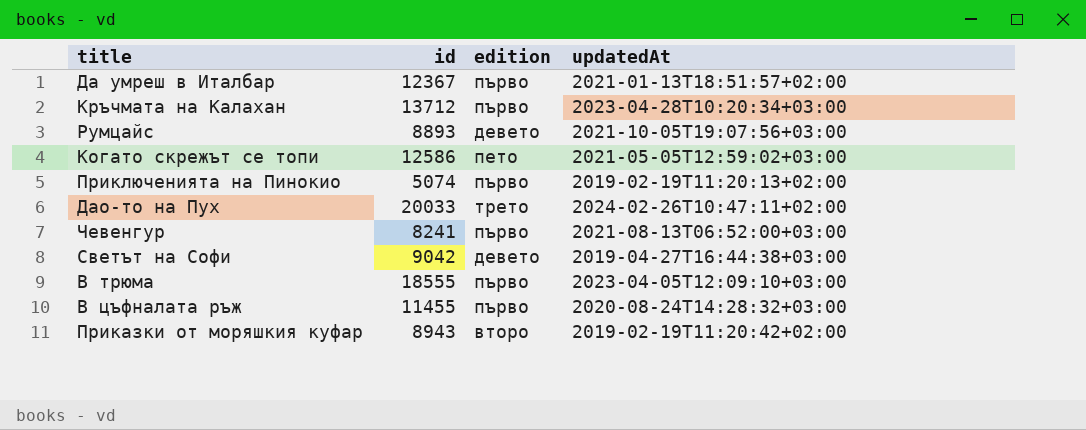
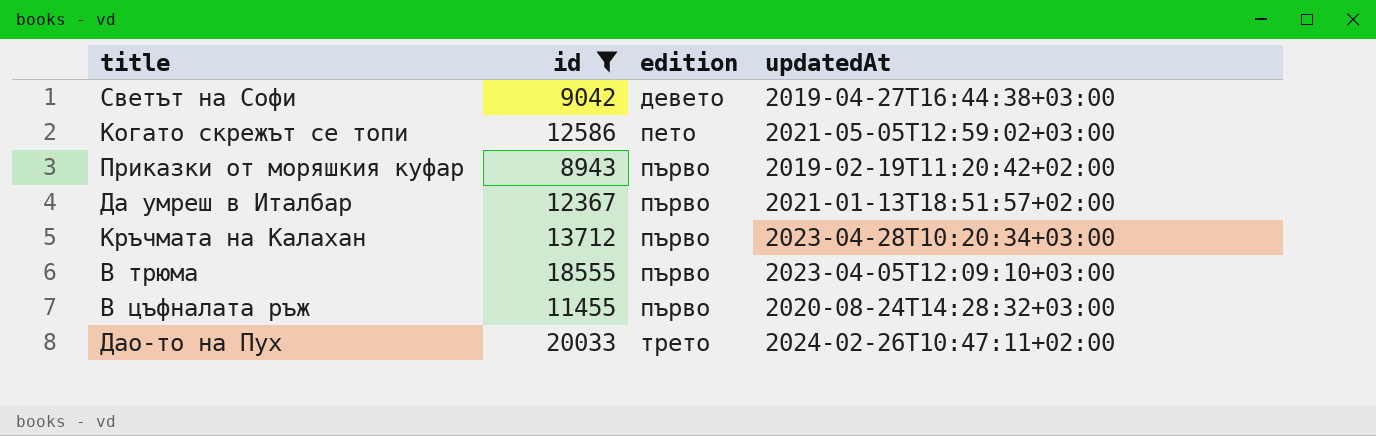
filter: none -> id >= 8943
row order: none -> edition ascending
Приказки от моряшкия куфар | edition: второ -> първо

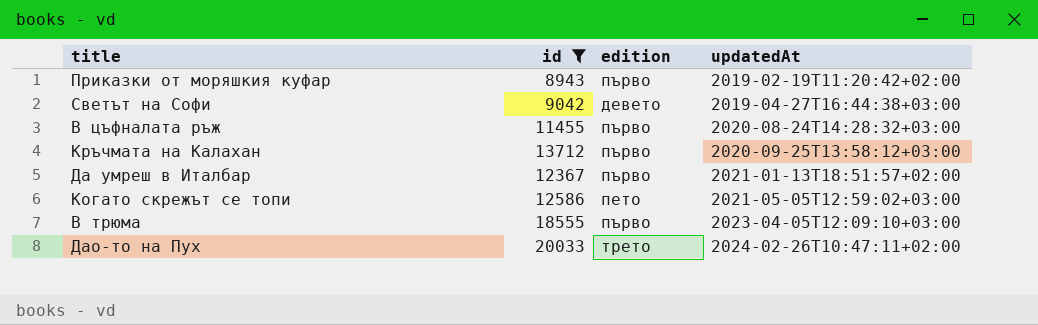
row order: edition ascending -> updatedAt ascending
Кръчмата на Калахан | updatedAt: 2023-04-28T10:20:34+03:00 -> 2020-09-25T13:58:12+03:00

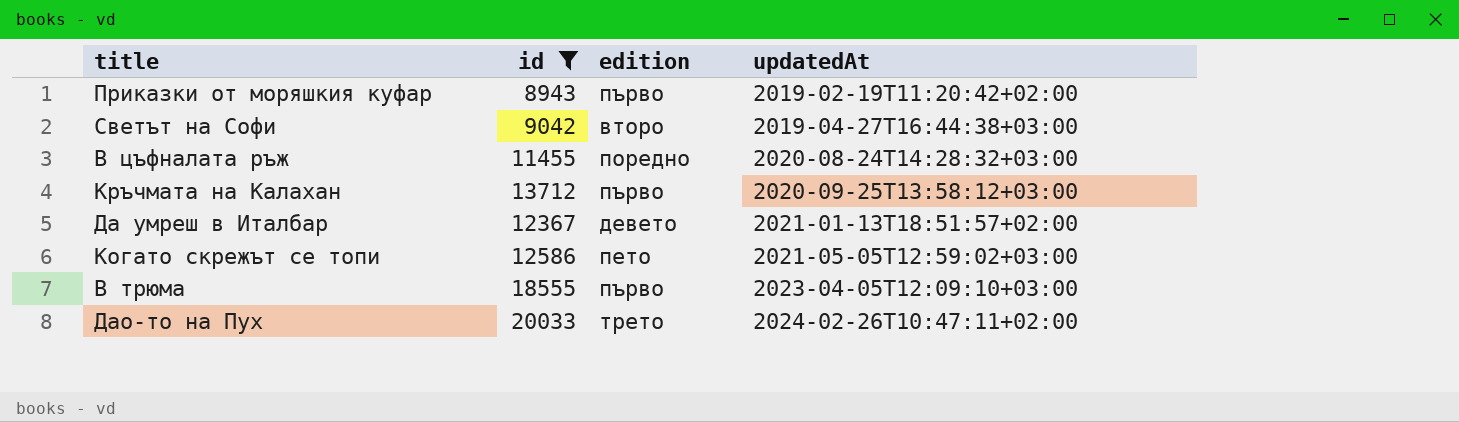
Светът на Софи | edition: девето -> второ
В цъфналата ръж | edition: първо -> поредно
Да умреш в Италбар | edition: първо -> девето

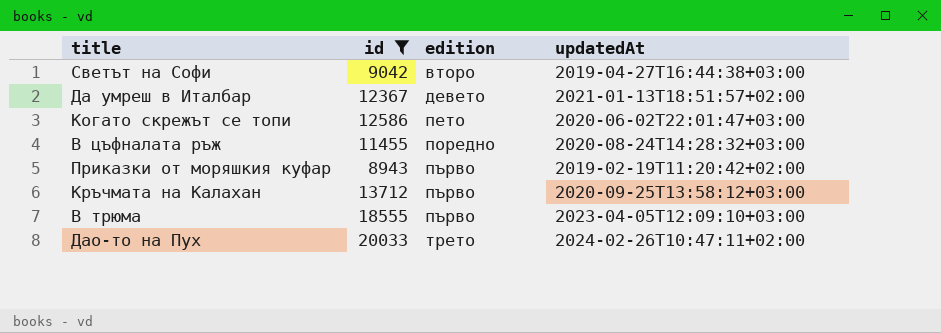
row order: updatedAt ascending -> edition ascending
Когато скрежът се топи | updatedAt: 2021-05-05T12:59:02+03:00 -> 2020-06-02T22:01:47+03:00

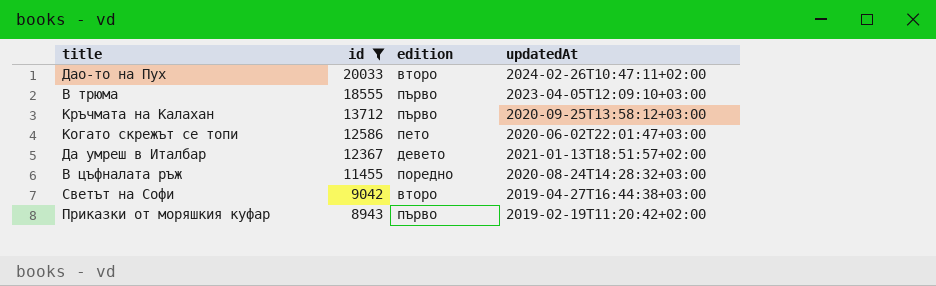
row order: edition ascending -> id descending
Дао-то на Пух | edition: трето -> второ

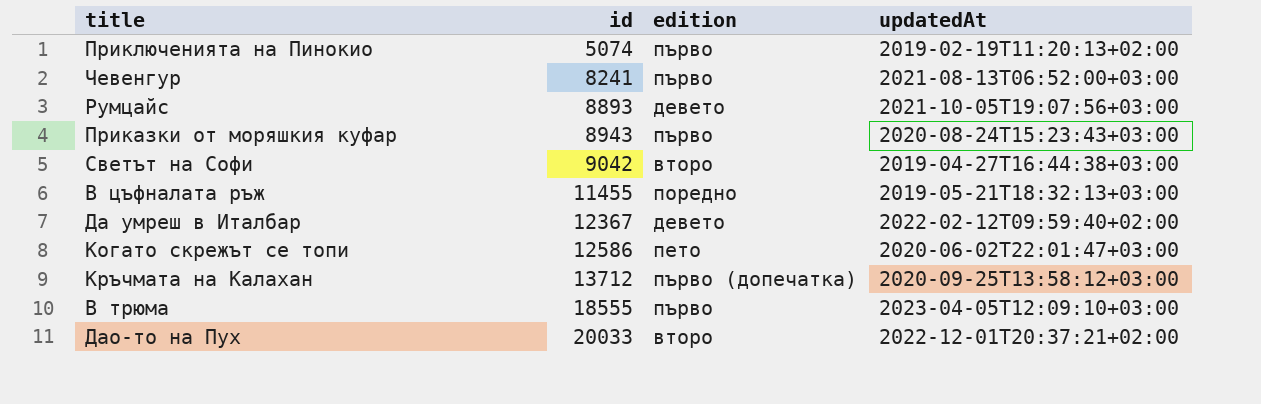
filter: id >= 8943 -> none
row order: id descending -> id ascending
Приказки от моряшкия куфар | updatedAt: 2019-02-19T11:20:42+02:00 -> 2020-08-24T15:23:43+03:00
В цъфналата ръж | updatedAt: 2020-08-24T14:28:32+03:00 -> 2019-05-21T18:32:13+03:00
Да умреш в Италбар | updatedAt: 2021-01-13T18:51:57+02:00 -> 2022-02-12T09:59:40+02:00
Кръчмата на Калахан | edition: първо -> първо (допечатка)
Дао-то на Пух | updatedAt: 2024-02-26T10:47:11+02:00 -> 2022-12-01T20:37:21+02:00

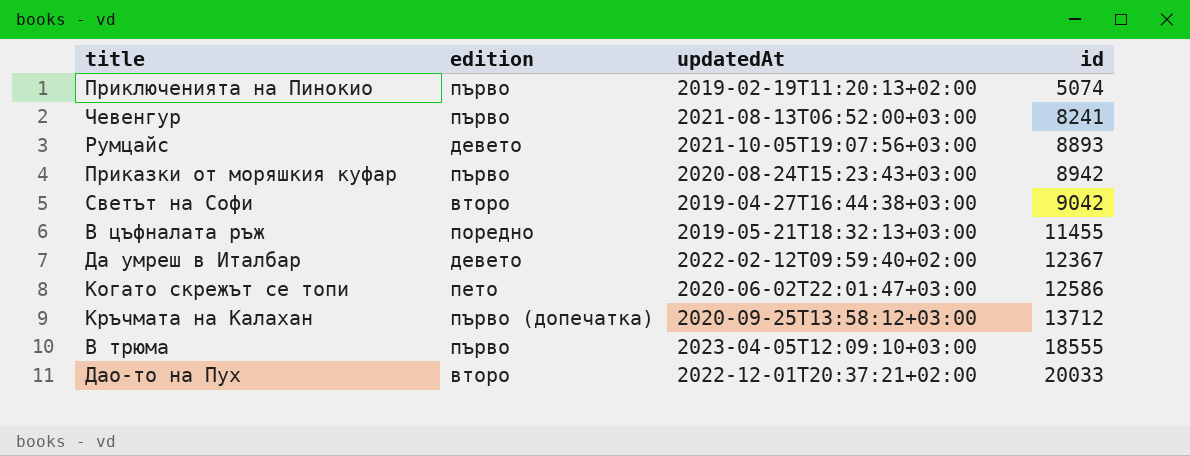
column id | position: 2 -> 4
Приказки от моряшкия куфар | id: 8943 -> 8942

